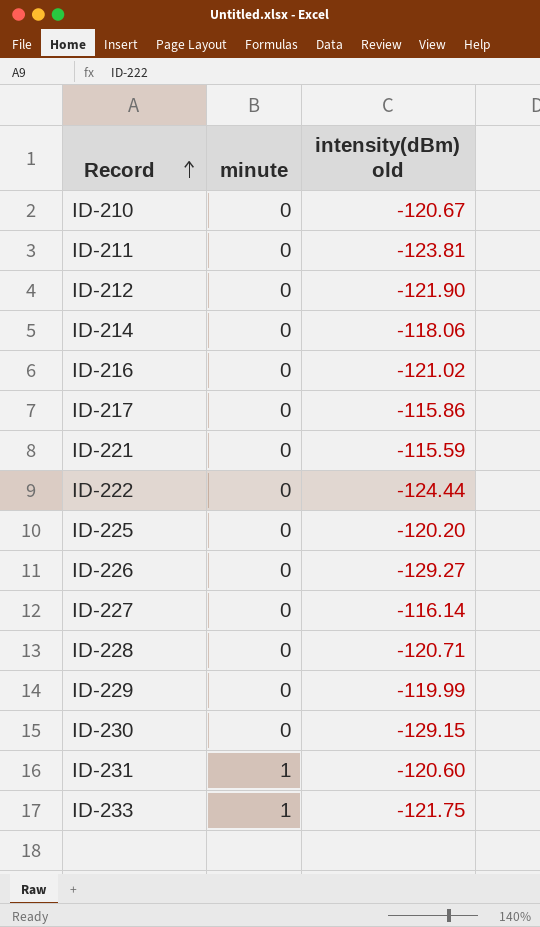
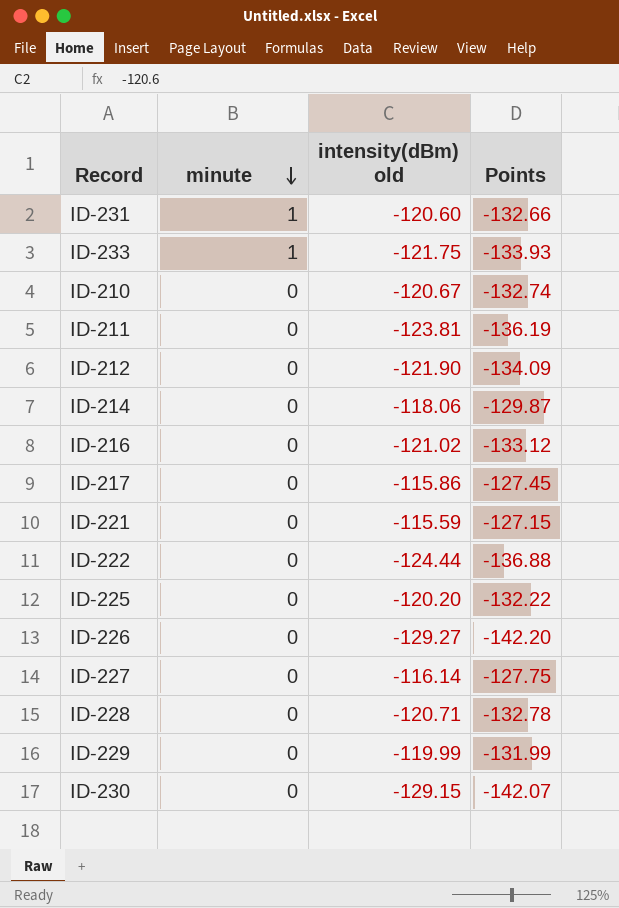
row order: Record ascending -> minute descending
column Points | formula: none -> [intensity(dBm) old] * 1.1

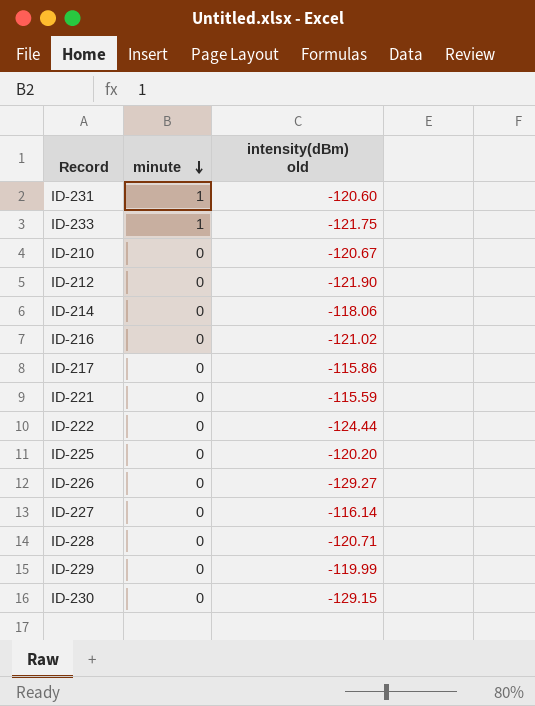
column Points | formula: [intensity(dBm) old] * 1.1 -> none
row ID-211: 0 | -123.81 | -136.19 -> none

